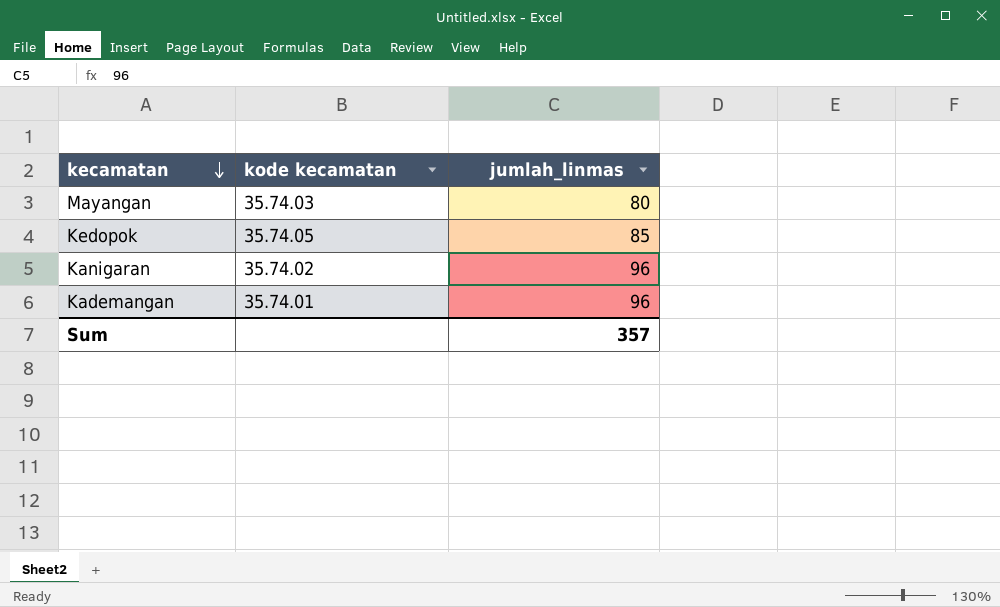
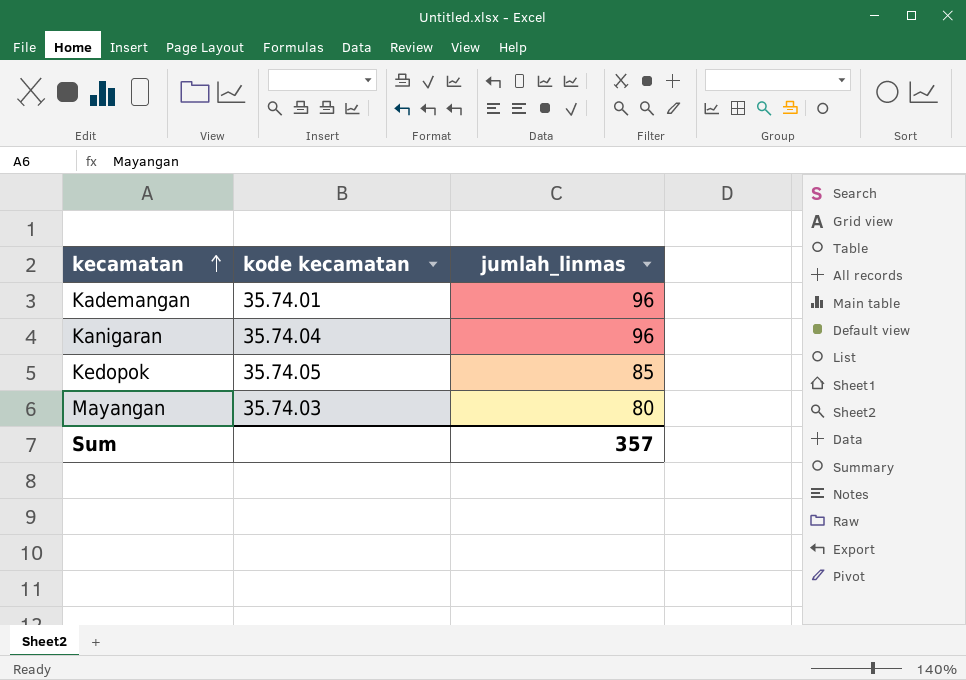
row order: kecamatan descending -> kecamatan ascending
Kanigaran | kode kecamatan: 35.74.02 -> 35.74.04

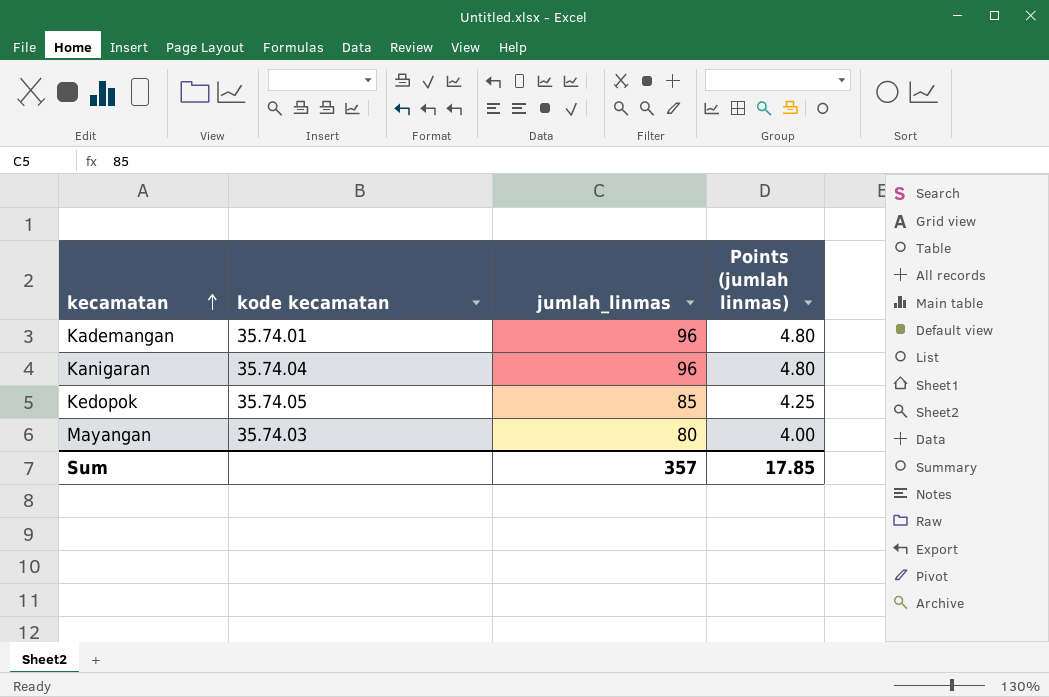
column Points (jumlah linmas) | formula: none -> [jumlah_linmas] * 0.05

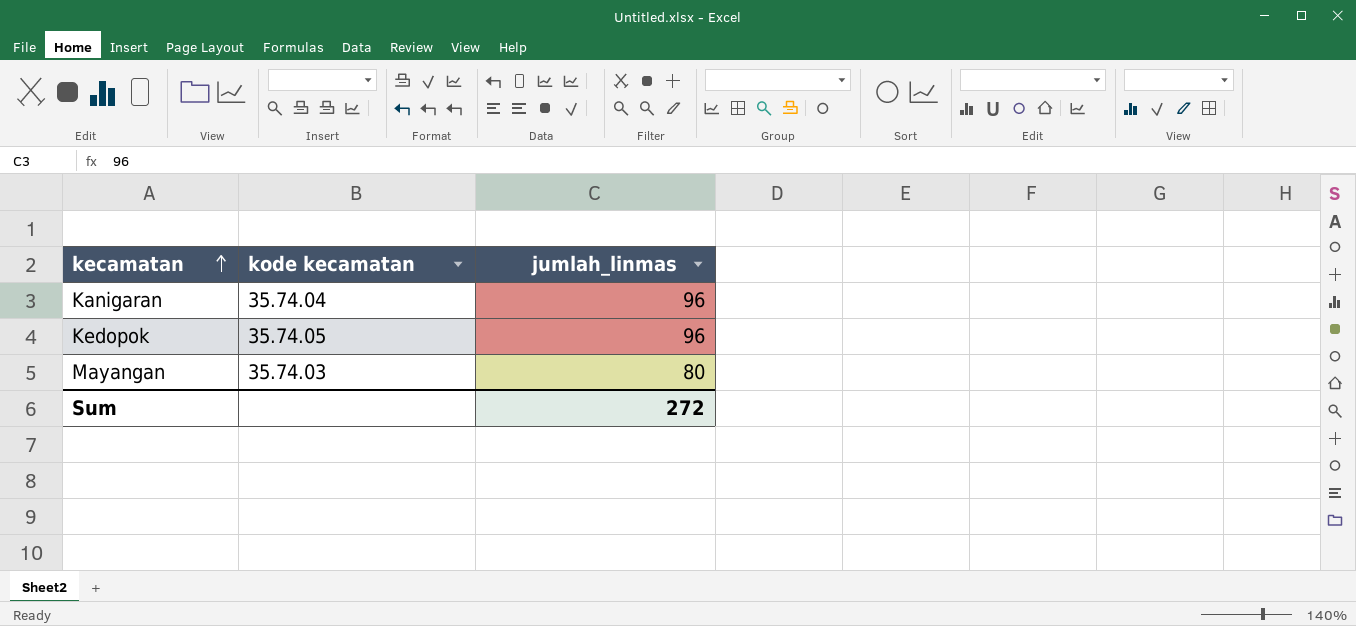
column Points (jumlah linmas) | formula: [jumlah_linmas] * 0.05 -> none
row Kademangan: 35.74.01 | 96 | 4.80 -> none
Kedopok | jumlah_linmas: 85 -> 96
Sum | jumlah_linmas: 357 -> 272

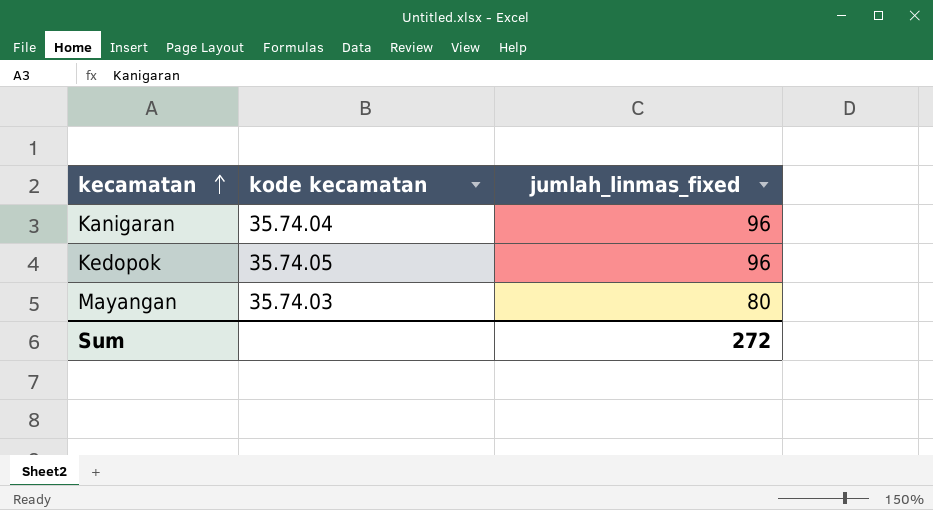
column name: jumlah_linmas -> jumlah_linmas_fixed

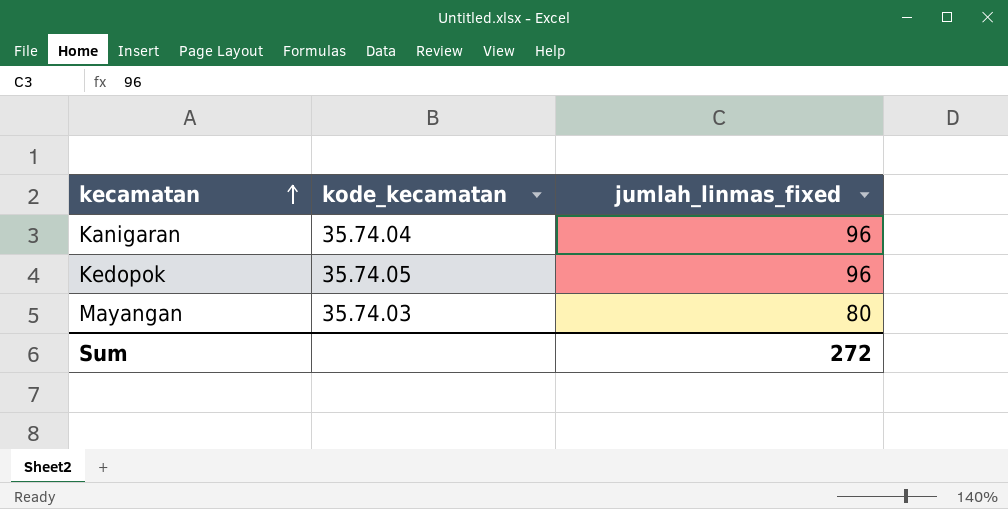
column name: kode kecamatan -> kode_kecamatan

